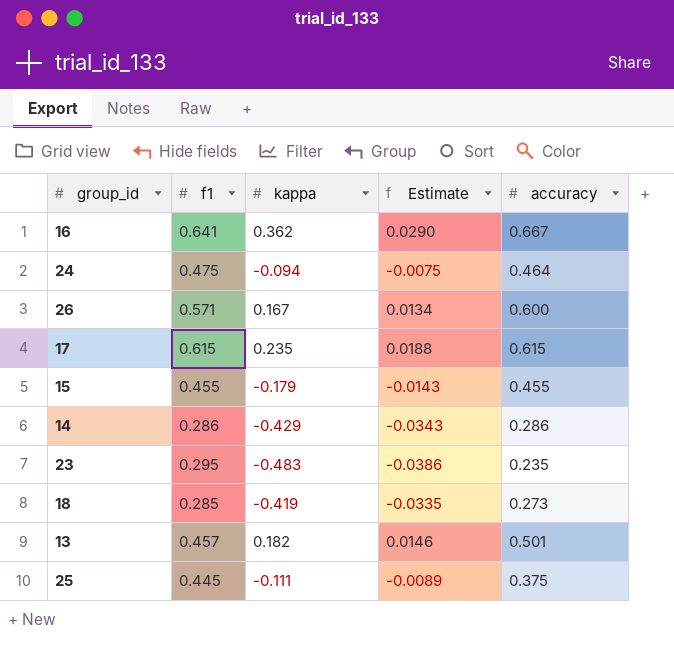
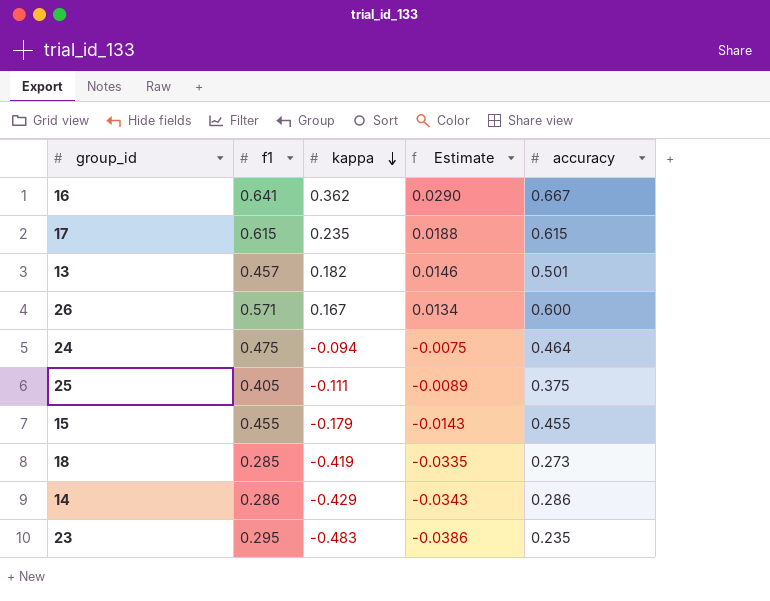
row order: none -> kappa descending
25 | f1: 0.445 -> 0.405

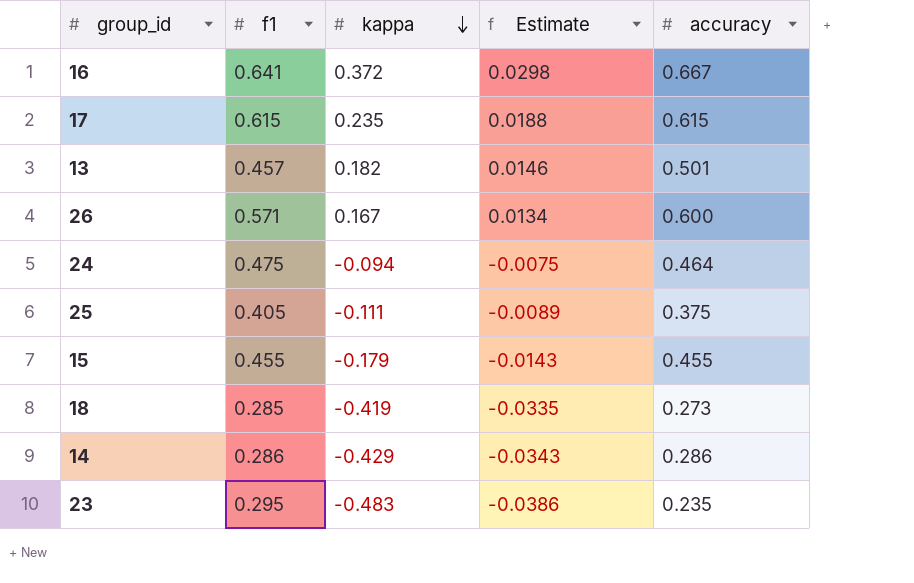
16 | kappa: 0.362 -> 0.372
16 | Estimate: 0.0290 -> 0.0298

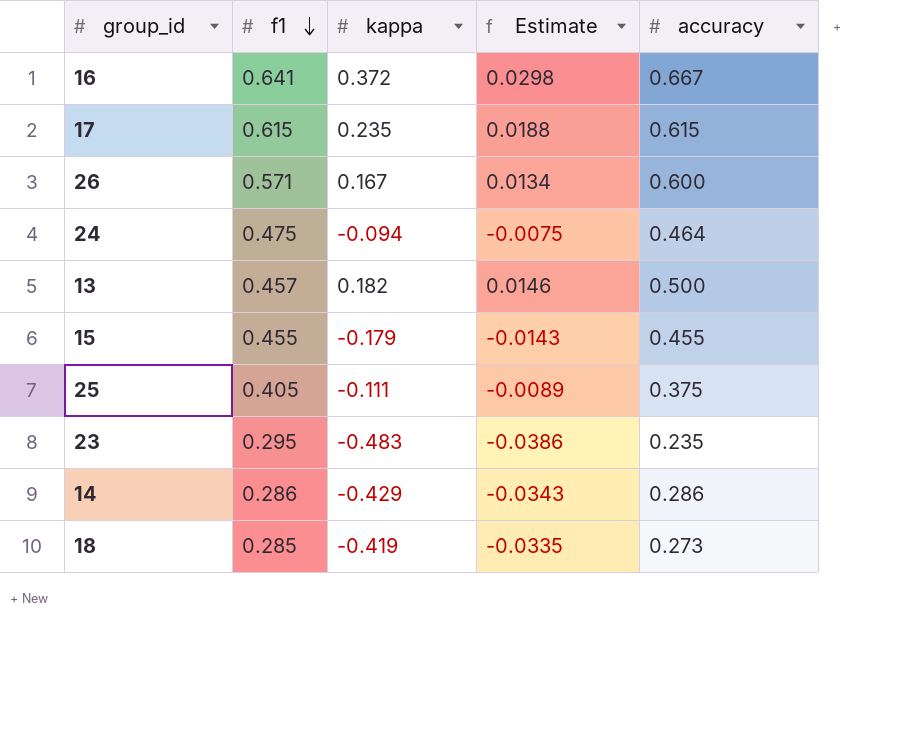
row order: kappa descending -> f1 descending
13 | accuracy: 0.501 -> 0.500

